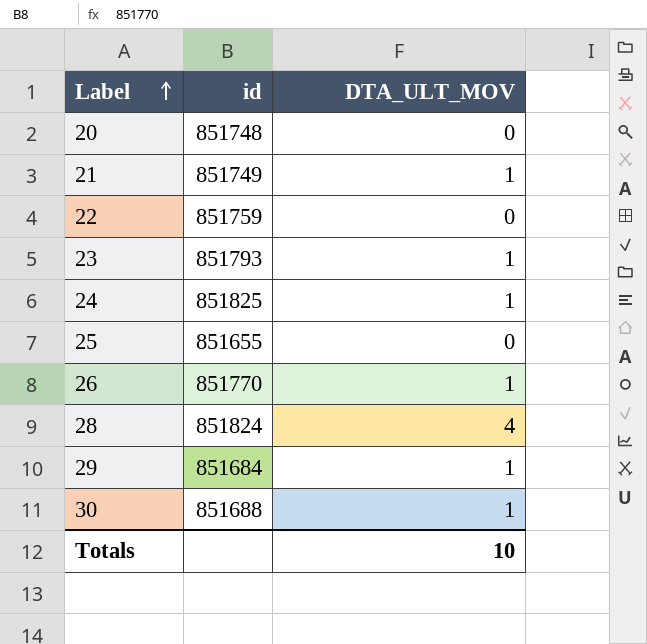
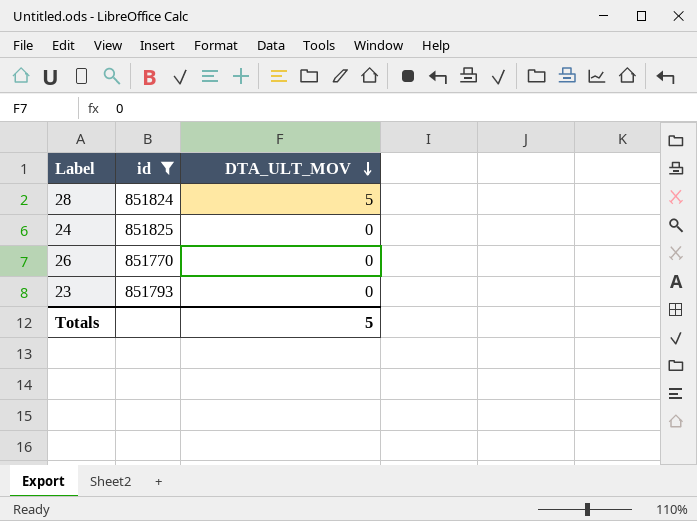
filter: none -> id >= 851770
row order: Label ascending -> DTA_ULT_MOV descending
28 | DTA_ULT_MOV: 4 -> 5
24 | DTA_ULT_MOV: 1 -> 0
26 | DTA_ULT_MOV: 1 -> 0
23 | DTA_ULT_MOV: 1 -> 0
Totals | DTA_ULT_MOV: 10 -> 5

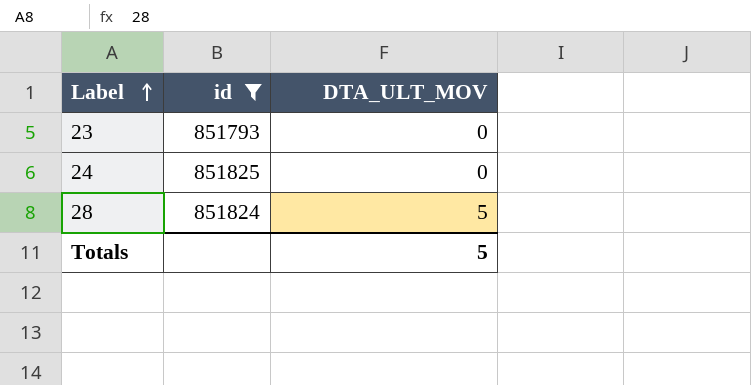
row order: DTA_ULT_MOV descending -> Label ascending
row 26: 851770 | 0 -> none

